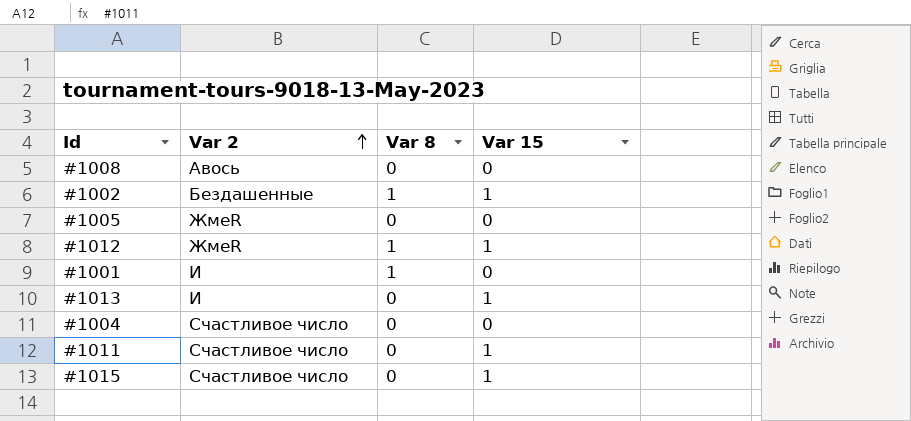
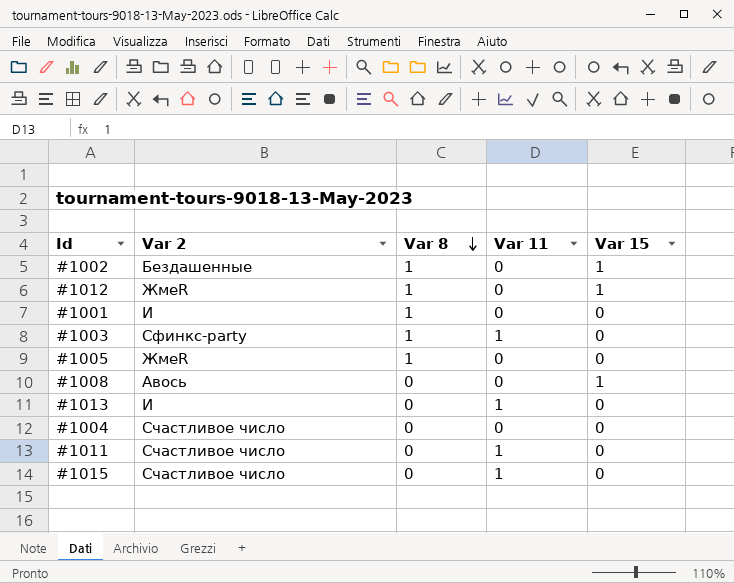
row order: Var 2 ascending -> Var 8 descending
column Var 11 | position: none -> 4
row #1003: none -> Сфинкс-party | 1 | 1 | 0
#1005 | Var 8: 0 -> 1
#1008 | Var 15: 0 -> 1
#1013 | Var 15: 1 -> 0
#1011 | Var 15: 1 -> 0
#1015 | Var 15: 1 -> 0

